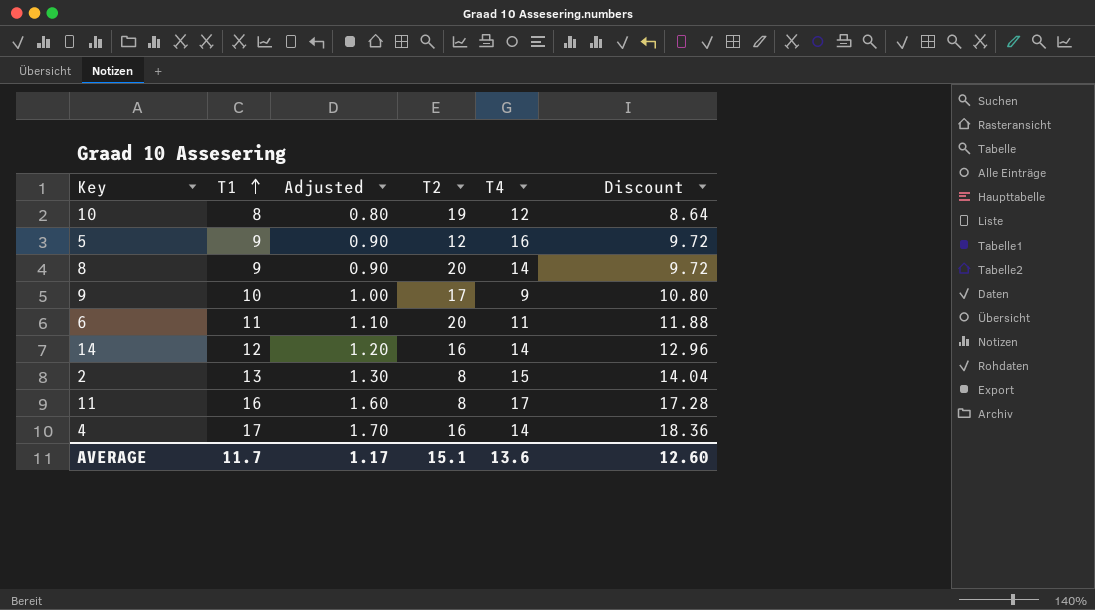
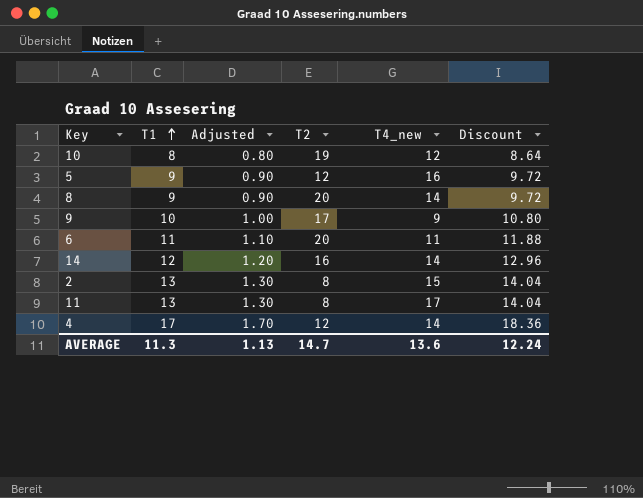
column name: T4 -> T4_new
11 | T1: 16 -> 13
11 | Adjusted: 1.60 -> 1.30
11 | Discount: 17.28 -> 14.04
4 | T2: 16 -> 12
AVERAGE | T1: 11.7 -> 11.3
AVERAGE | Adjusted: 1.17 -> 1.13
AVERAGE | T2: 15.1 -> 14.7
AVERAGE | Discount: 12.60 -> 12.24

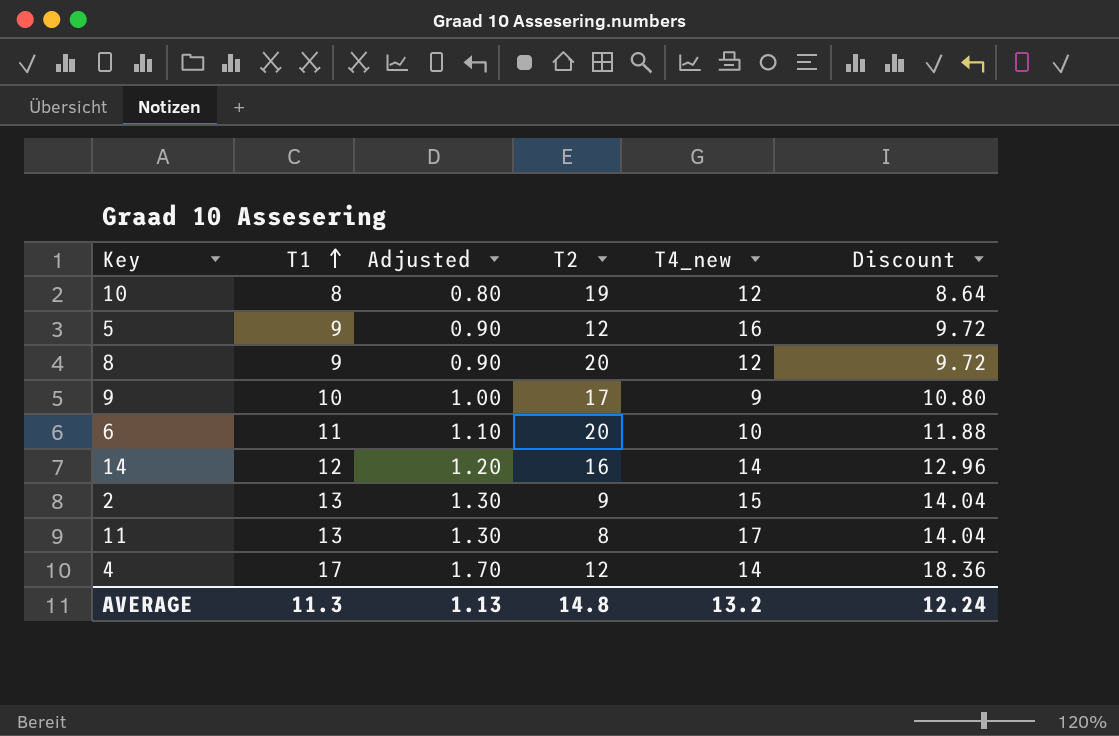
8 | T4_new: 14 -> 12
6 | T4_new: 11 -> 10
2 | T2: 8 -> 9
AVERAGE | T2: 14.7 -> 14.8
AVERAGE | T4_new: 13.6 -> 13.2

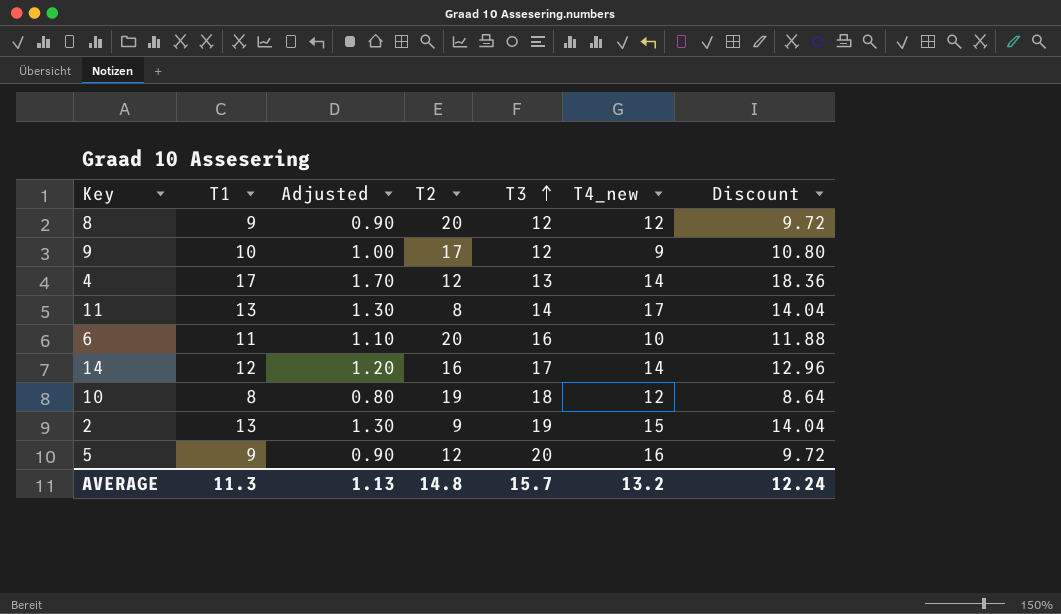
row order: T1 ascending -> T3 ascending
column T3 | position: none -> 5

